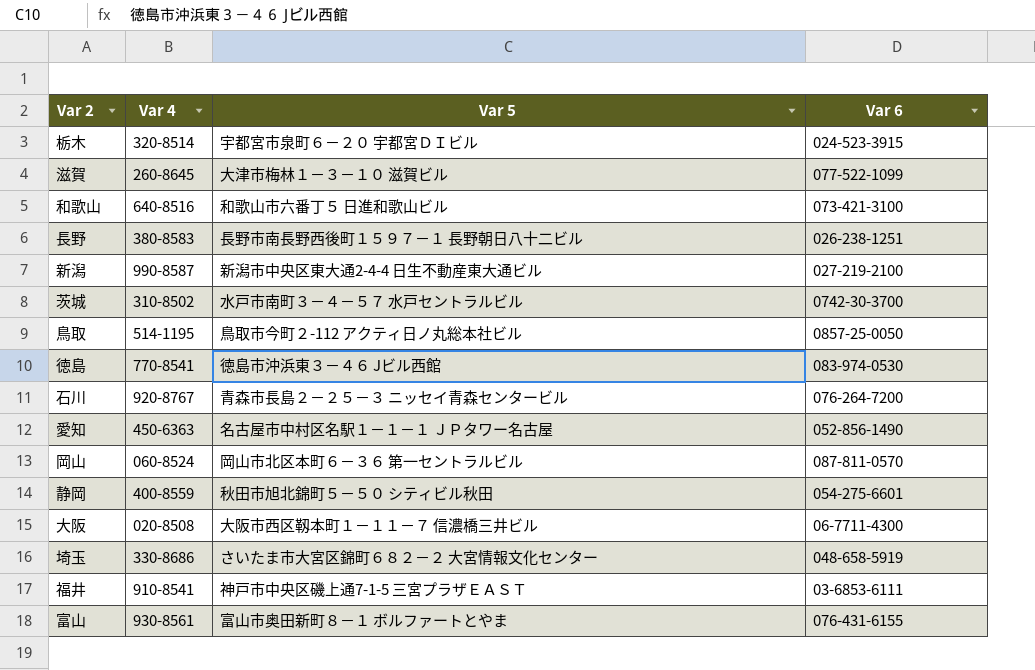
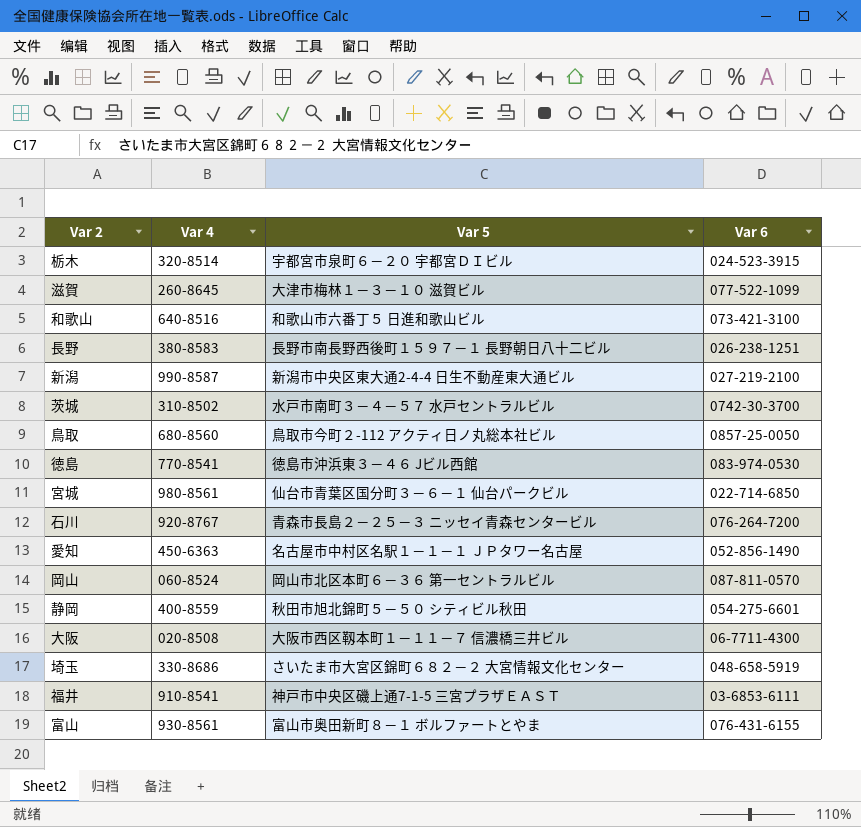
鳥取 | Var 4: 514-1195 -> 680-8560
row 宮城: none -> 980-8561 | 仙台市青葉区国分町３－６－１ 仙台パークビル | 022-714-6850

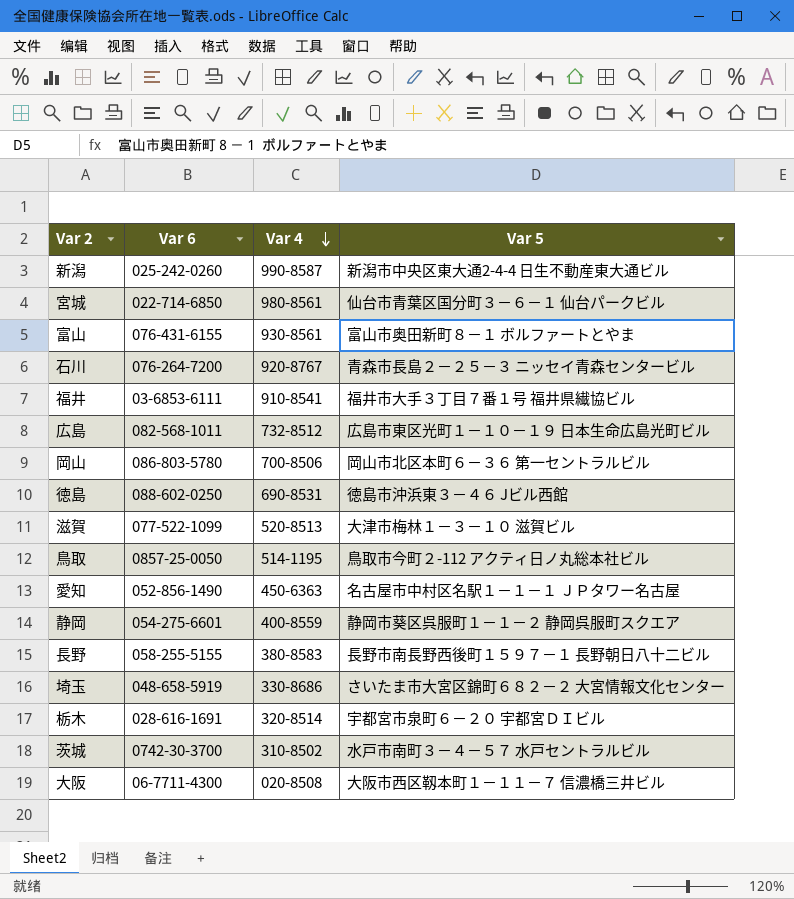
row order: none -> Var 4 descending
column Var 6 | position: 4 -> 2
row 和歌山: 640-8516 | 和歌山市六番丁５ 日進和歌山ビル | 073-421-3100 -> none
新潟 | Var 6: 027-219-2100 -> 025-242-0260
福井 | Var 5: 神戸市中央区磯上通7-1-5 三宮プラザＥＡＳＴ -> 福井市大手３丁目７番１号 福井県繊協ビル
row 広島: none -> 082-568-1011 | 732-8512 | 広島市東区光町１－１０－１９ 日本生命広島光町ビル
岡山 | Var 6: 087-811-0570 -> 086-803-5780
岡山 | Var 4: 060-8524 -> 700-8506
徳島 | Var 6: 083-974-0530 -> 088-602-0250
徳島 | Var 4: 770-8541 -> 690-8531
滋賀 | Var 4: 260-8645 -> 520-8513
鳥取 | Var 4: 680-8560 -> 514-1195
静岡 | Var 5: 秋田市旭北錦町５－５０ シティビル秋田 -> 静岡市葵区呉服町１－１－２ 静岡呉服町スクエア
長野 | Var 6: 026-238-1251 -> 058-255-5155
栃木 | Var 6: 024-523-3915 -> 028-616-1691

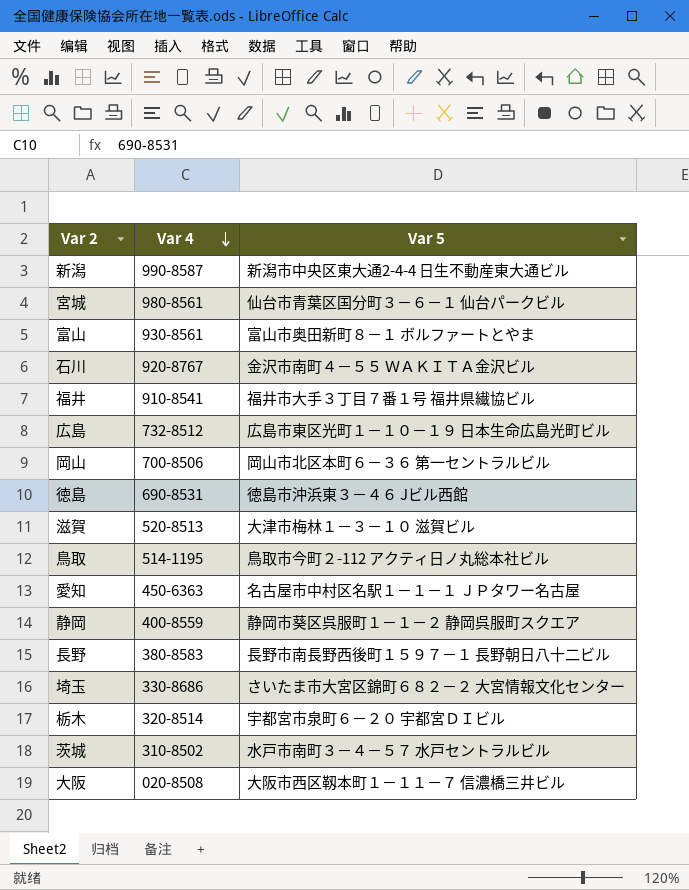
column Var 6 | position: 2 -> none
石川 | Var 5: 青森市長島２－２５－３ ニッセイ青森センタービル -> 金沢市南町４－５５ ＷＡＫＩＴＡ金沢ビル

